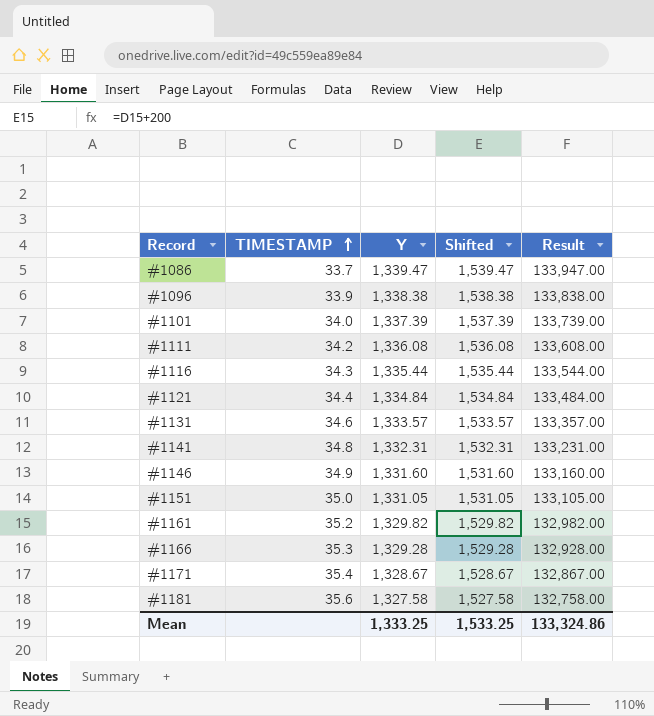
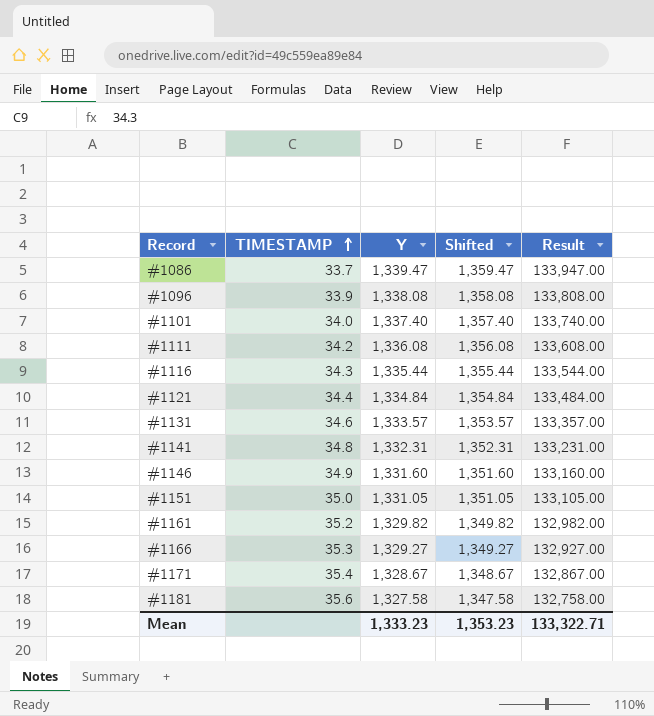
column Shifted | formula: [Y] + 200 -> [Y] + 20
#1096 | Y: 1,338.38 -> 1,338.08
#1096 | Result: 133,838.00 -> 133,808.00
#1101 | Y: 1,337.39 -> 1,337.40
#1101 | Result: 133,739.00 -> 133,740.00
#1166 | Y: 1,329.28 -> 1,329.27
#1166 | Result: 132,928.00 -> 132,927.00
Mean | Y: 1,333.25 -> 1,333.23
Mean | Shifted: 1,533.25 -> 1,353.23
Mean | Result: 133,324.86 -> 133,322.71

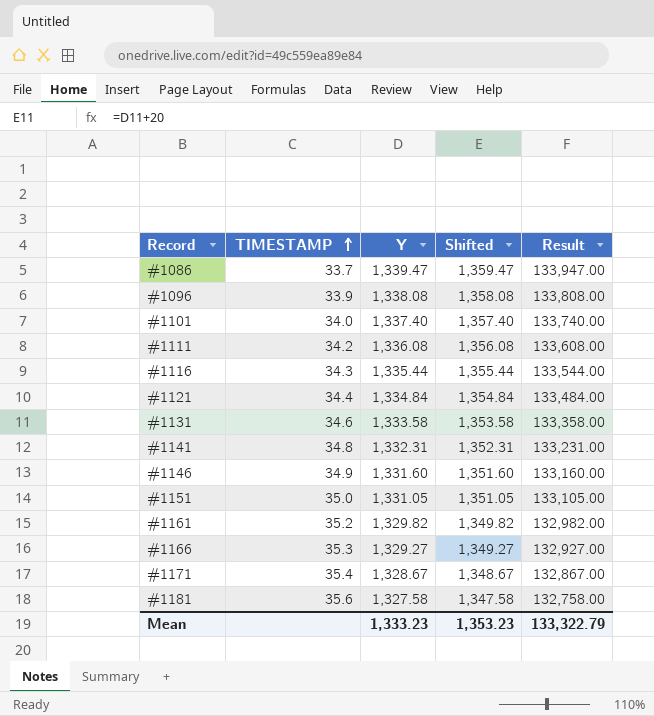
#1131 | Y: 1,333.57 -> 1,333.58
#1131 | Shifted: 1,353.57 -> 1,353.58
#1131 | Result: 133,357.00 -> 133,358.00
Mean | Result: 133,322.71 -> 133,322.79

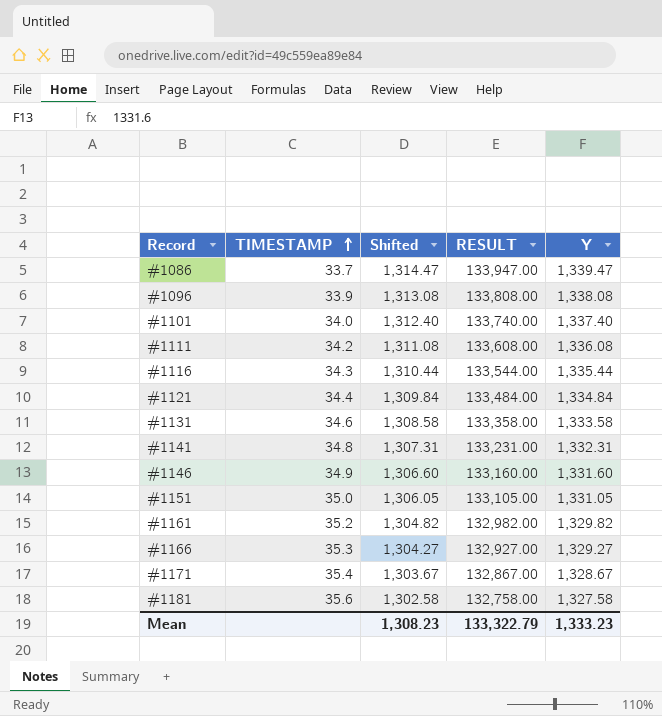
column Shifted | formula: [Y] + 20 -> [Y] - 25
column name: Result -> RESULT
column Y | position: 3 -> 5
Mean | Shifted: 1,353.23 -> 1,308.23

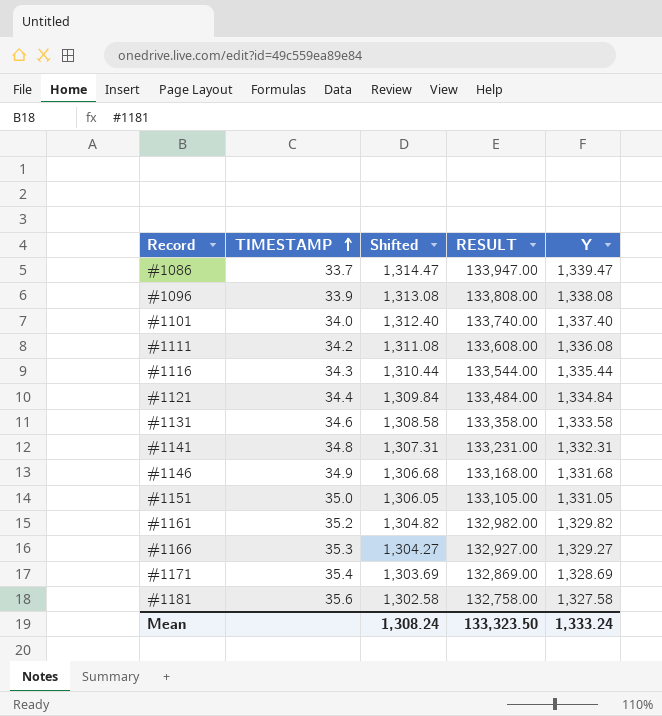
#1146 | Shifted: 1,306.60 -> 1,306.68
#1146 | RESULT: 133,160.00 -> 133,168.00
#1146 | Y: 1,331.60 -> 1,331.68
#1171 | Shifted: 1,303.67 -> 1,303.69
#1171 | RESULT: 132,867.00 -> 132,869.00
#1171 | Y: 1,328.67 -> 1,328.69
Mean | Shifted: 1,308.23 -> 1,308.24
Mean | RESULT: 133,322.79 -> 133,323.50
Mean | Y: 1,333.23 -> 1,333.24

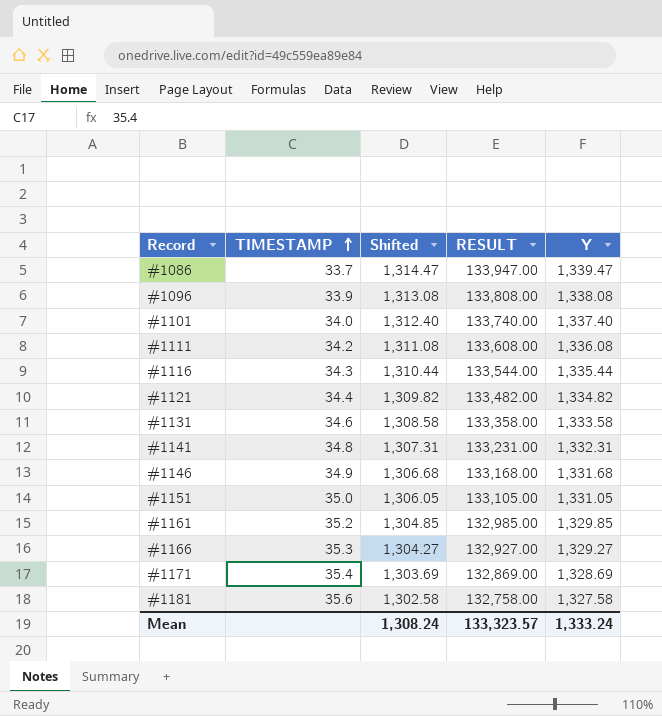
#1121 | Shifted: 1,309.84 -> 1,309.82
#1121 | RESULT: 133,484.00 -> 133,482.00
#1121 | Y: 1,334.84 -> 1,334.82
#1161 | Shifted: 1,304.82 -> 1,304.85
#1161 | RESULT: 132,982.00 -> 132,985.00
#1161 | Y: 1,329.82 -> 1,329.85
Mean | RESULT: 133,323.50 -> 133,323.57

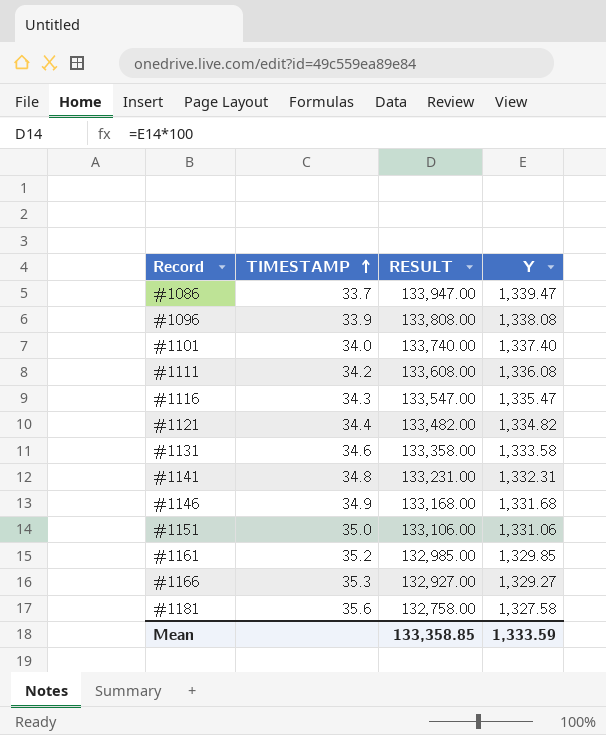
column Shifted | formula: [Y] - 25 -> none
row #1171: 35.4 | 1,303.69 | 132,869.00 | 1,328.69 -> none
#1116 | RESULT: 133,544.00 -> 133,547.00
#1116 | Y: 1,335.44 -> 1,335.47
#1151 | RESULT: 133,105.00 -> 133,106.00
#1151 | Y: 1,331.05 -> 1,331.06
Mean | RESULT: 133,323.57 -> 133,358.85
Mean | Y: 1,333.24 -> 1,333.59

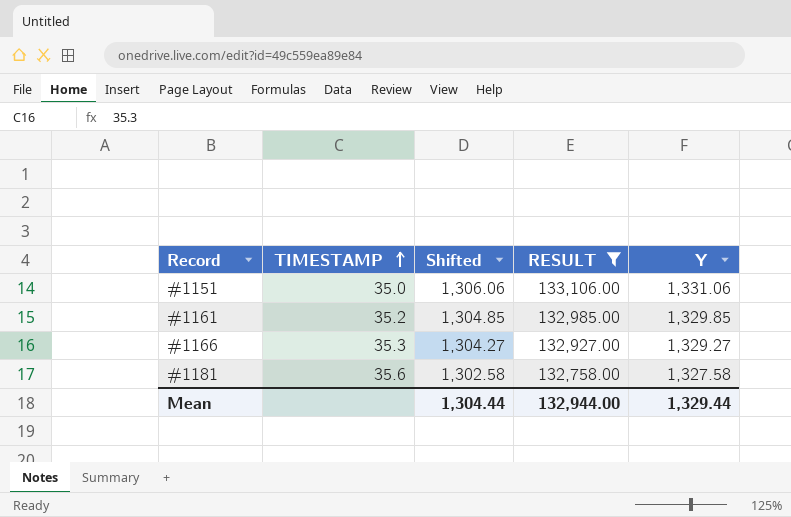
filter: none -> RESULT <= 133,106.00
column Shifted | formula: none -> [Y] - 25
Mean | RESULT: 133,358.85 -> 132,944.00
Mean | Y: 1,333.59 -> 1,329.44

